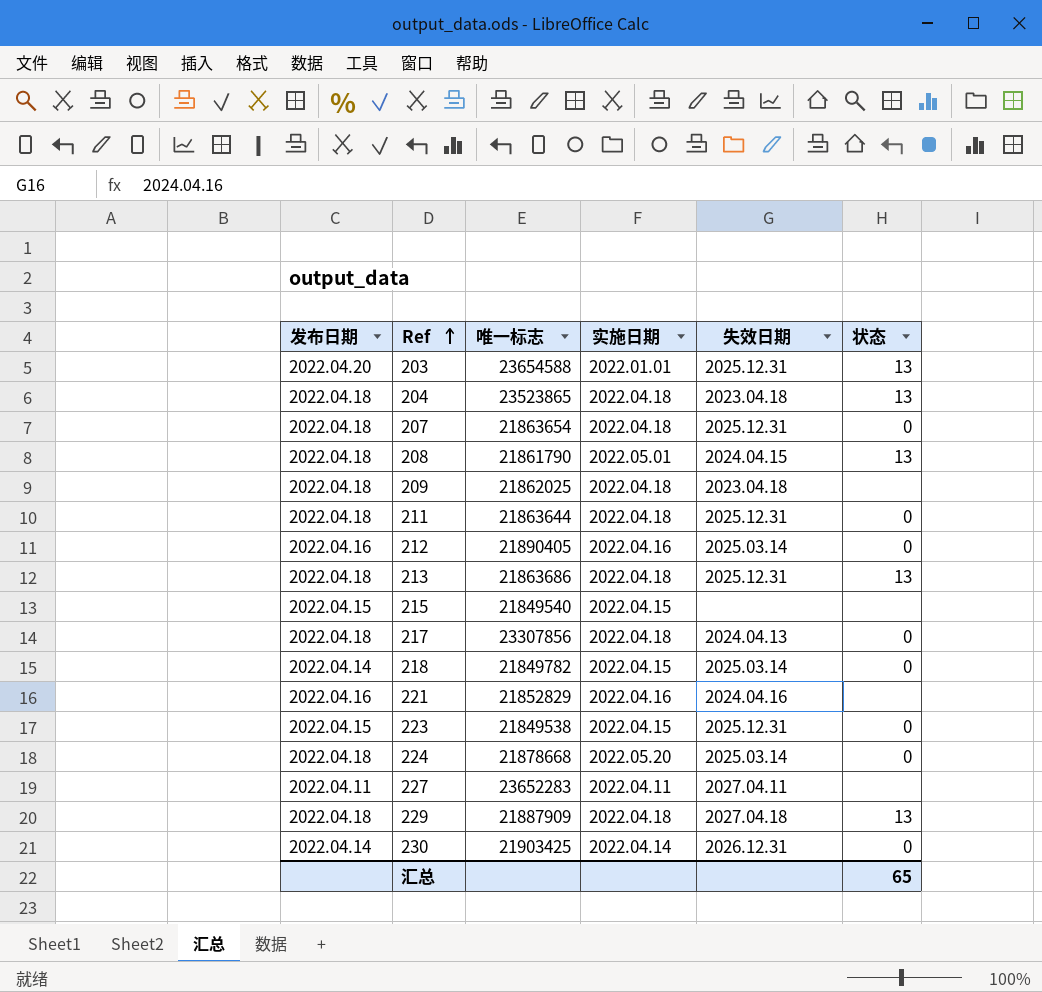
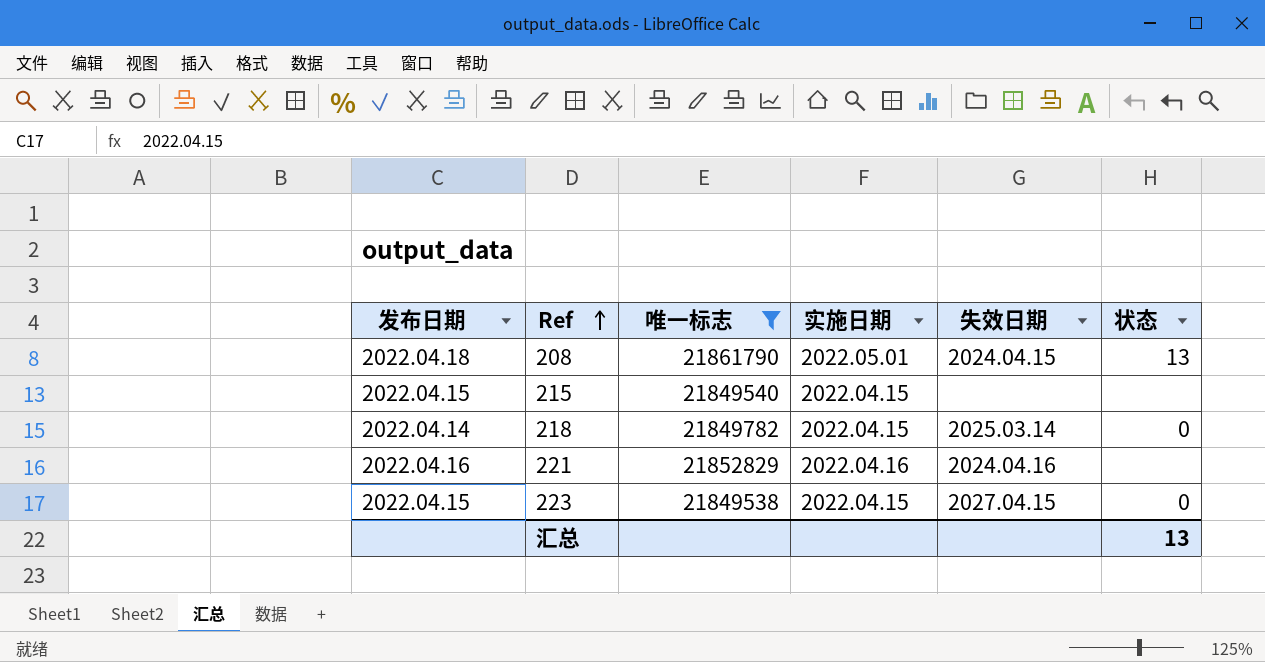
filter: none -> 唯一标志 <= 21861790
223 | 失效日期: 2025.12.31 -> 2027.04.15
汇总 | 状态: 65 -> 13

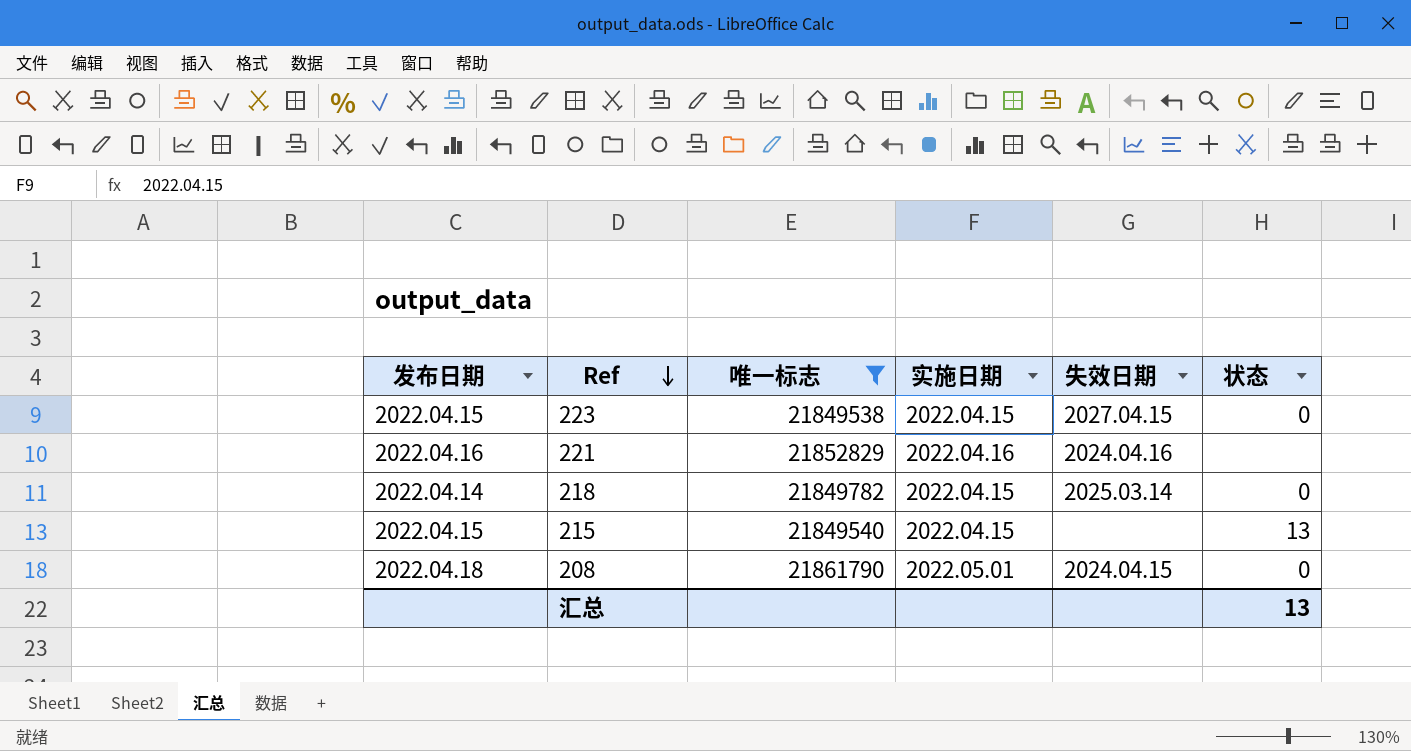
row order: Ref ascending -> Ref descending
215 | 状态: none -> 13
208 | 状态: 13 -> 0

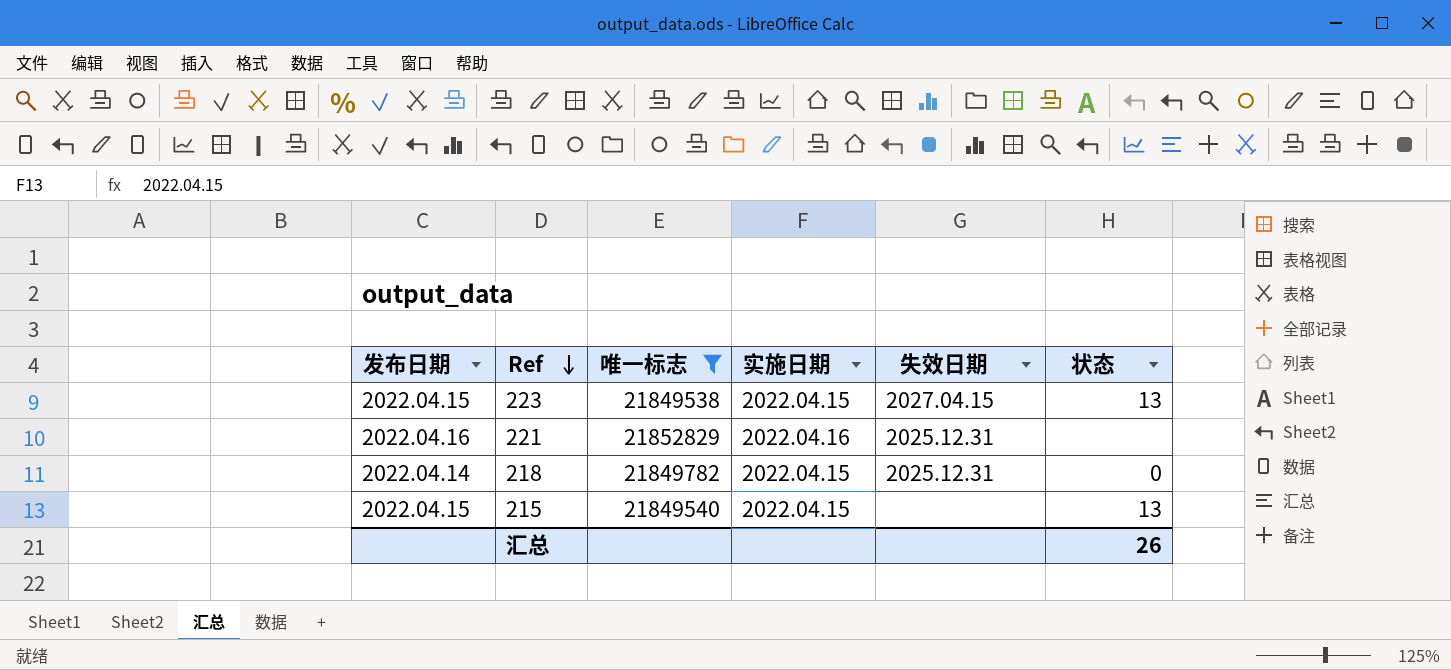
row 208: 2022.04.18 | 21861790 | 2022.05.01 | 2024.04.15 | 0 -> none
223 | 状态: 0 -> 13
221 | 失效日期: 2024.04.16 -> 2025.12.31
218 | 失效日期: 2025.03.14 -> 2025.12.31
汇总 | 状态: 13 -> 26

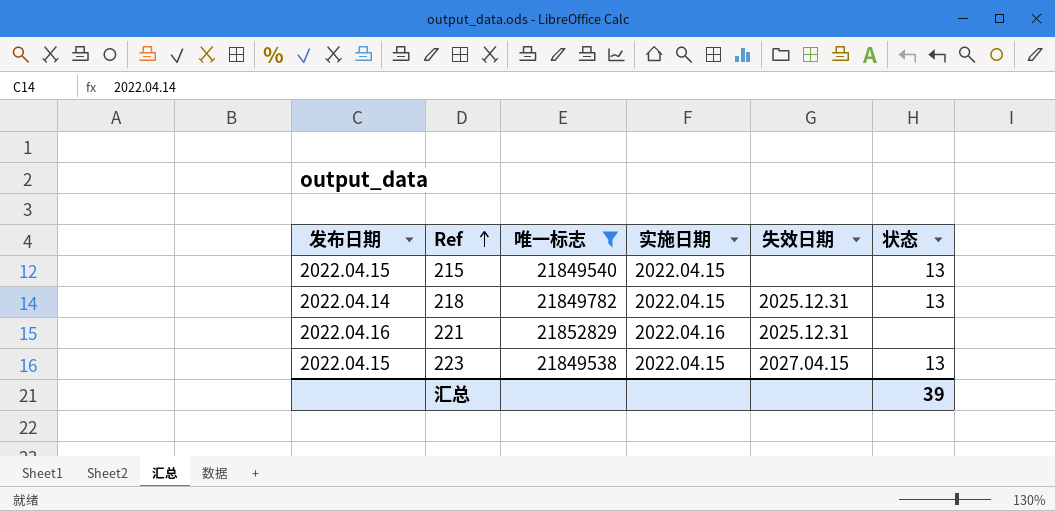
row order: Ref descending -> Ref ascending
218 | 状态: 0 -> 13
汇总 | 状态: 26 -> 39

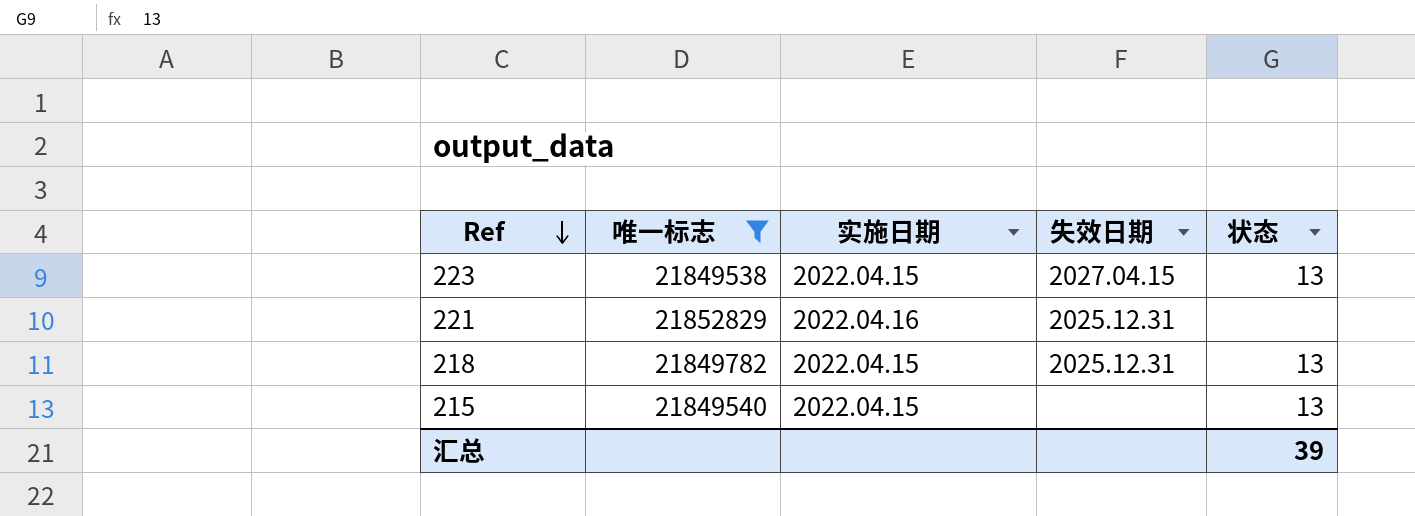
row order: Ref ascending -> Ref descending
column 发布日期 | position: 1 -> none

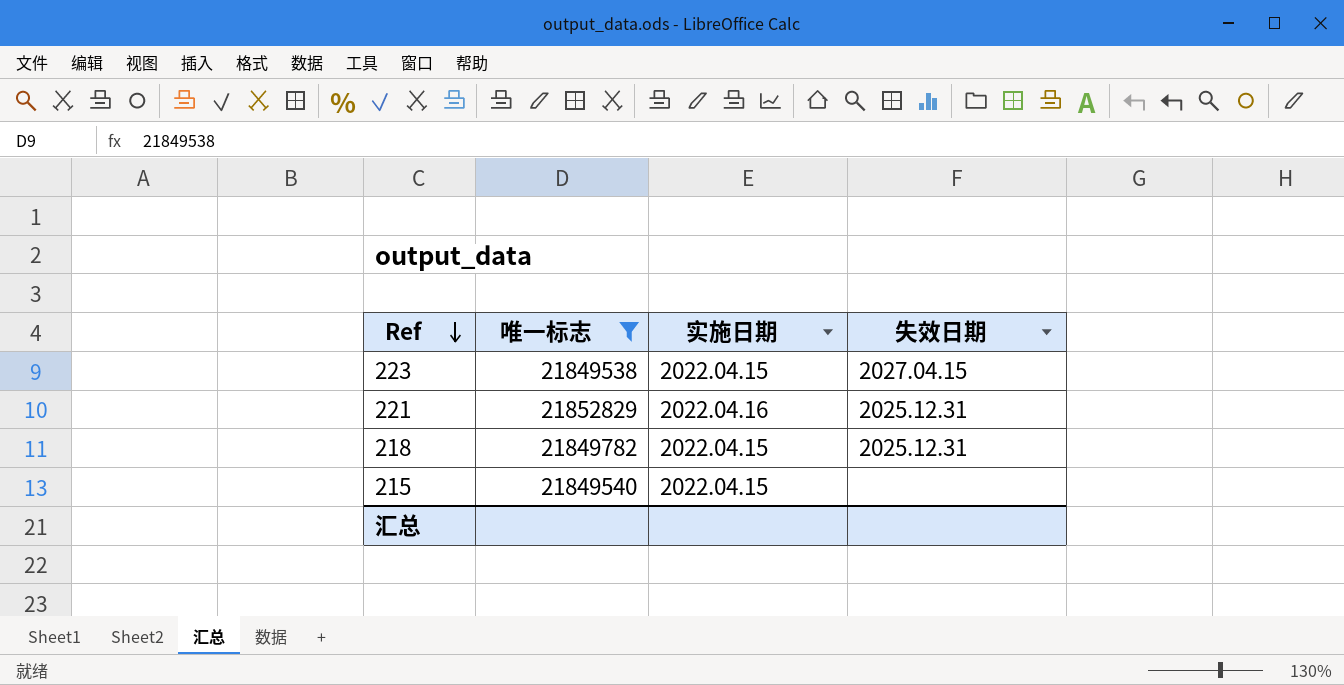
column 状态 | position: 5 -> none

